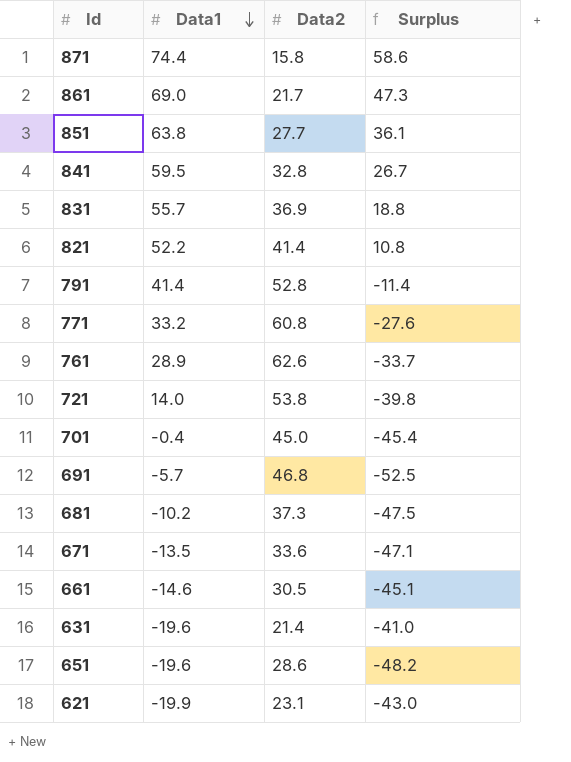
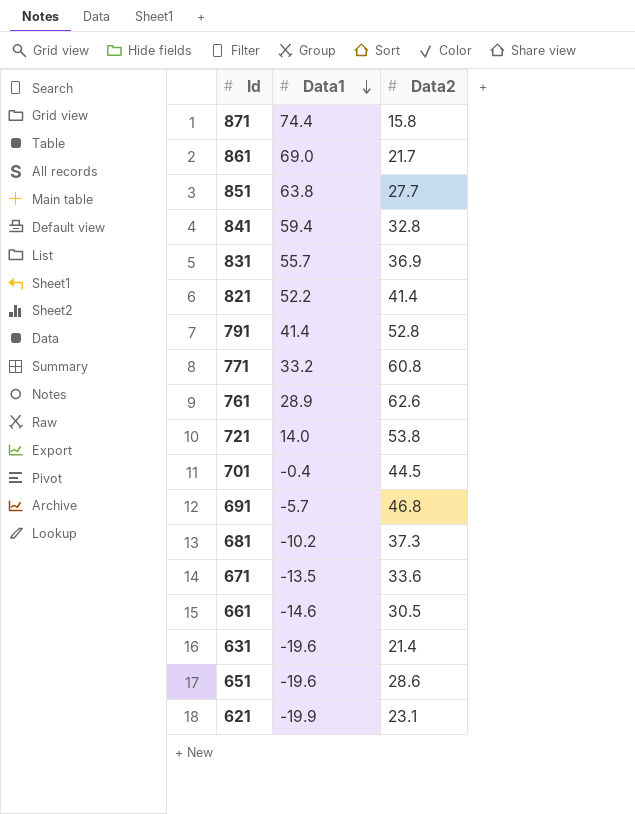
column Surplus | formula: [Data1] - [Data2] -> none
841 | Data1: 59.5 -> 59.4
701 | Data2: 45.0 -> 44.5

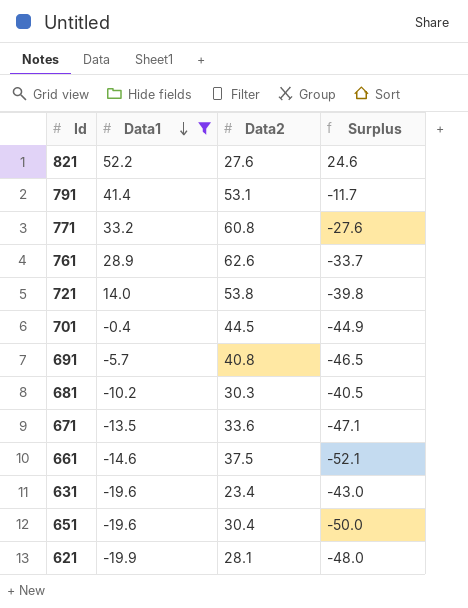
filter: none -> Data1 <= 52.2
column Surplus | formula: none -> [Data1] - [Data2]
821 | Data2: 41.4 -> 27.6
791 | Data2: 52.8 -> 53.1
691 | Data2: 46.8 -> 40.8
681 | Data2: 37.3 -> 30.3
661 | Data2: 30.5 -> 37.5
631 | Data2: 21.4 -> 23.4
651 | Data2: 28.6 -> 30.4
621 | Data2: 23.1 -> 28.1

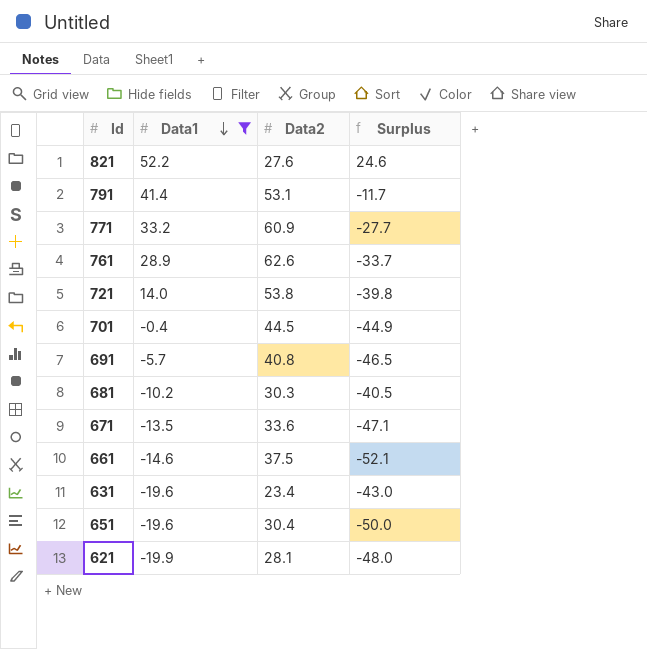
771 | Data2: 60.8 -> 60.9
771 | Surplus: -27.6 -> -27.7

